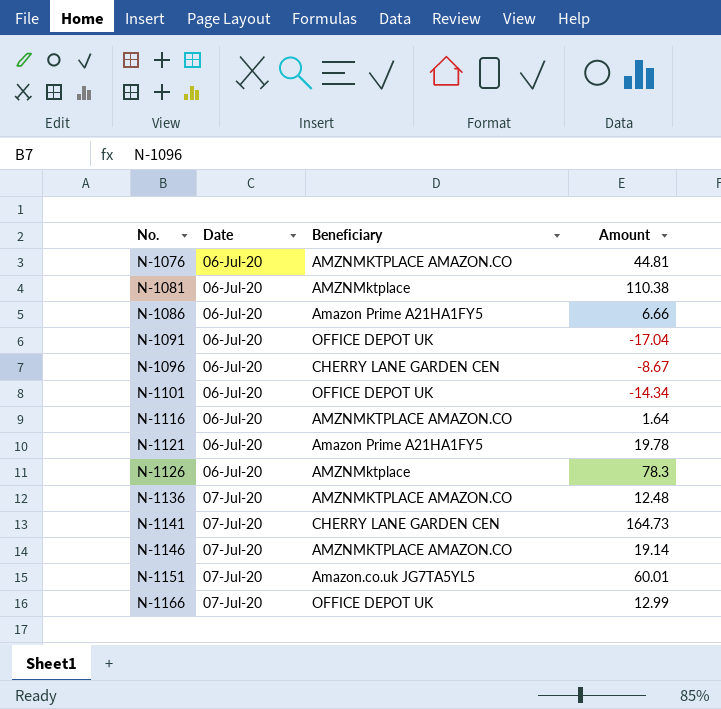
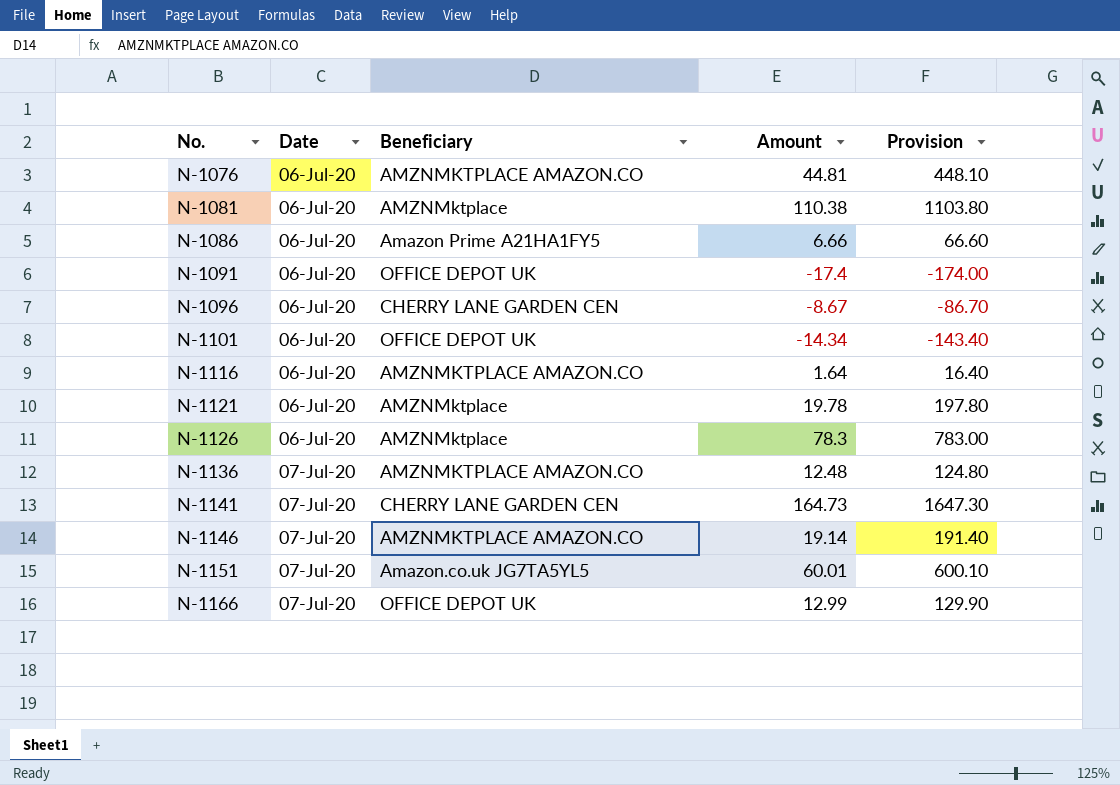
column Provision | formula: none -> [Amount] * 10
N-1091 | Amount: -17.04 -> -17.4
N-1121 | Beneficiary: Amazon Prime A21HA1FY5 -> AMZNMktplace

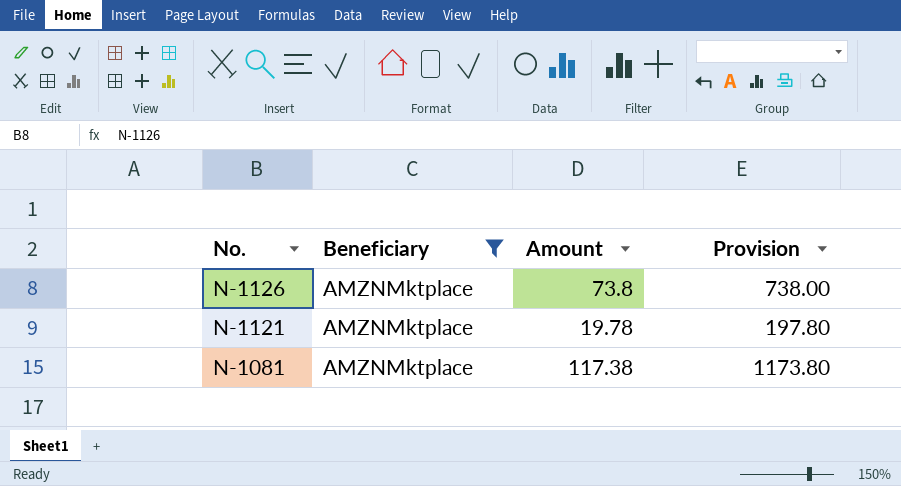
filter: none -> Beneficiary = AMZNMktplace
row order: No. ascending -> No. descending
column Date | position: 2 -> none
N-1126 | Amount: 78.3 -> 73.8
N-1126 | Provision: 783.00 -> 738.00
N-1081 | Amount: 110.38 -> 117.38
N-1081 | Provision: 1103.80 -> 1173.80

